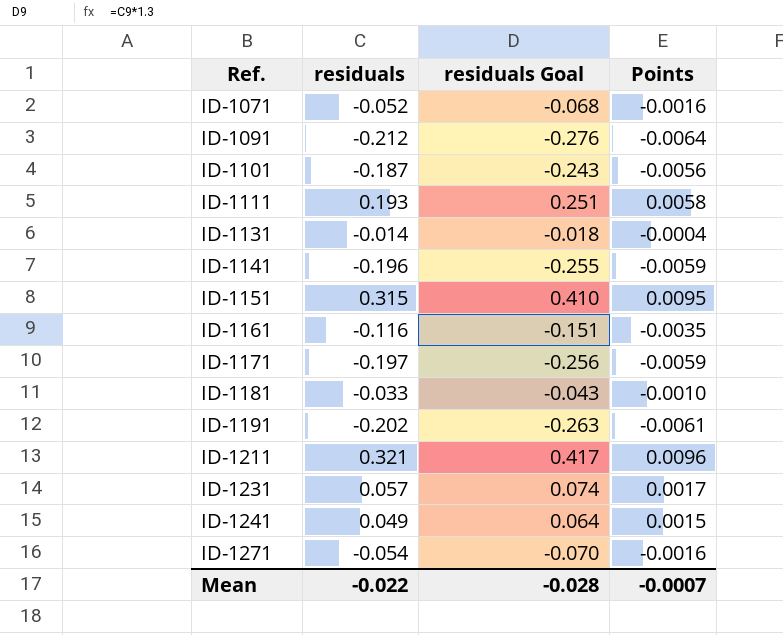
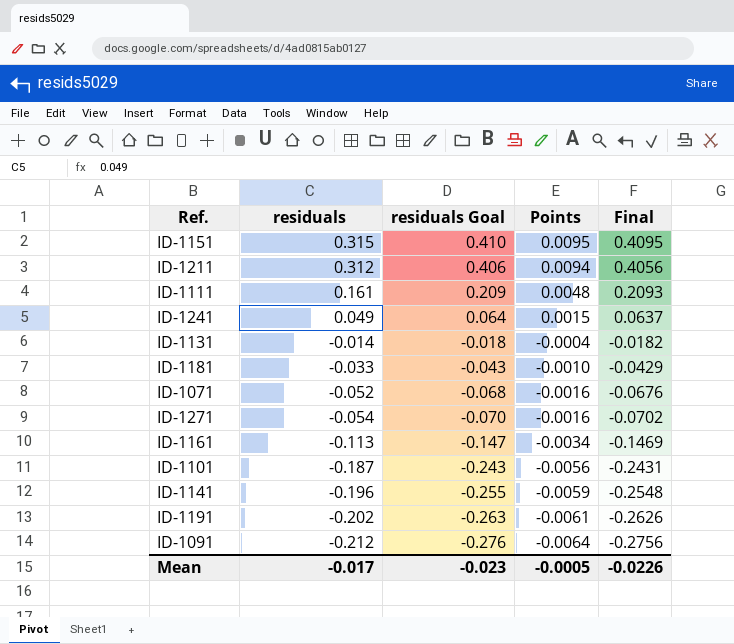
row order: Ref. ascending -> residuals descending
column Final | formula: none -> [residuals] * 1.3
row ID-1171: -0.197 | -0.256 | -0.0059 -> none
row ID-1231: 0.057 | 0.074 | 0.0017 -> none
ID-1211 | residuals: 0.321 -> 0.312
ID-1211 | residuals Goal: 0.417 -> 0.406
ID-1211 | Points: 0.0096 -> 0.0094
ID-1111 | residuals: 0.193 -> 0.161
ID-1111 | residuals Goal: 0.251 -> 0.209
ID-1111 | Points: 0.0058 -> 0.0048
ID-1161 | residuals: -0.116 -> -0.113
ID-1161 | residuals Goal: -0.151 -> -0.147
ID-1161 | Points: -0.0035 -> -0.0034
Mean | residuals: -0.022 -> -0.017
Mean | residuals Goal: -0.028 -> -0.023
Mean | Points: -0.0007 -> -0.0005

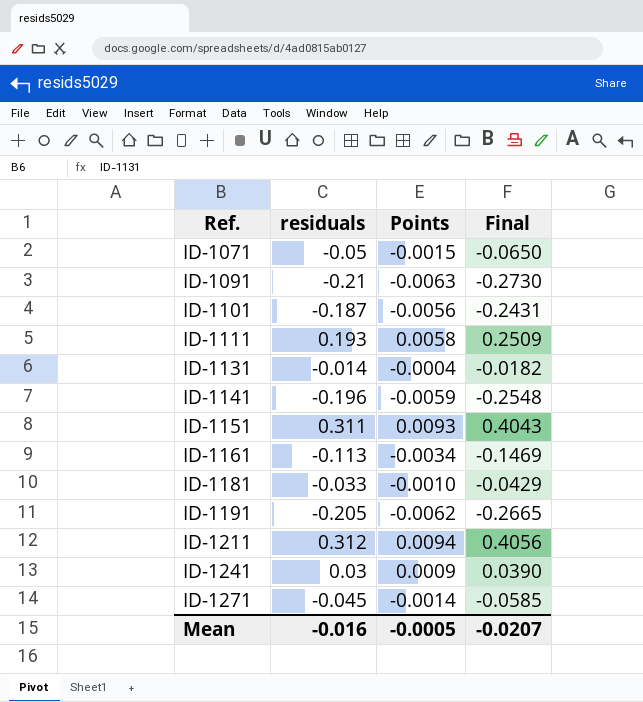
row order: residuals descending -> Ref. ascending
column residuals Goal | formula: [residuals] * 1.3 -> none
ID-1071 | residuals: -0.052 -> -0.05
ID-1071 | Points: -0.0016 -> -0.0015
ID-1071 | Final: -0.0676 -> -0.0650
ID-1091 | residuals: -0.212 -> -0.21
ID-1091 | Points: -0.0064 -> -0.0063
ID-1091 | Final: -0.2756 -> -0.2730
ID-1111 | residuals: 0.161 -> 0.193
ID-1111 | Points: 0.0048 -> 0.0058
ID-1111 | Final: 0.2093 -> 0.2509
ID-1151 | residuals: 0.315 -> 0.311
ID-1151 | Points: 0.0095 -> 0.0093
ID-1151 | Final: 0.4095 -> 0.4043
ID-1191 | residuals: -0.202 -> -0.205
ID-1191 | Points: -0.0061 -> -0.0062
ID-1191 | Final: -0.2626 -> -0.2665
ID-1241 | residuals: 0.049 -> 0.03
ID-1241 | Points: 0.0015 -> 0.0009
ID-1241 | Final: 0.0637 -> 0.0390
ID-1271 | residuals: -0.054 -> -0.045
ID-1271 | Points: -0.0016 -> -0.0014
ID-1271 | Final: -0.0702 -> -0.0585
Mean | residuals: -0.017 -> -0.016
Mean | Final: -0.0226 -> -0.0207

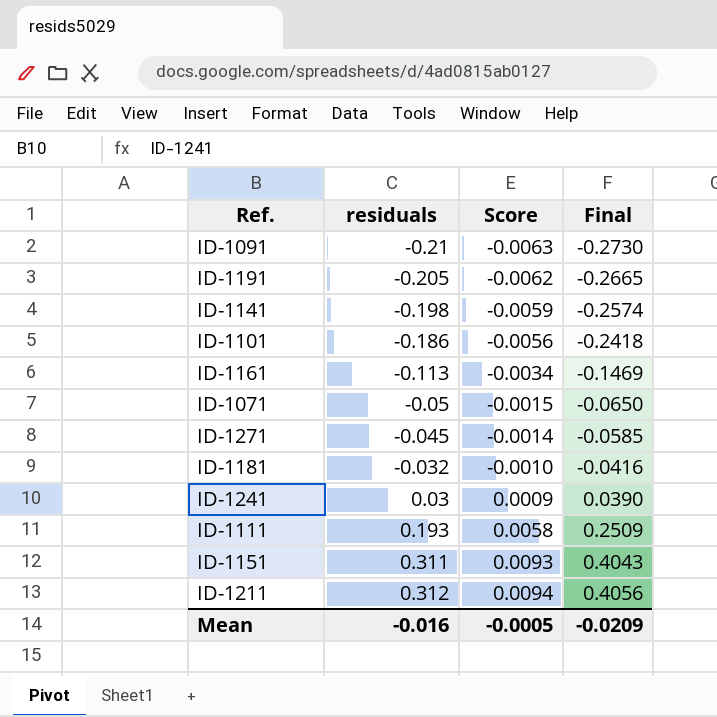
row order: Ref. ascending -> residuals ascending
column name: Points -> Score
row ID-1131: -0.014 | -0.0004 | -0.0182 -> none
ID-1141 | residuals: -0.196 -> -0.198
ID-1141 | Final: -0.2548 -> -0.2574
ID-1101 | residuals: -0.187 -> -0.186
ID-1101 | Final: -0.2431 -> -0.2418
ID-1181 | residuals: -0.033 -> -0.032
ID-1181 | Final: -0.0429 -> -0.0416
Mean | Final: -0.0207 -> -0.0209

